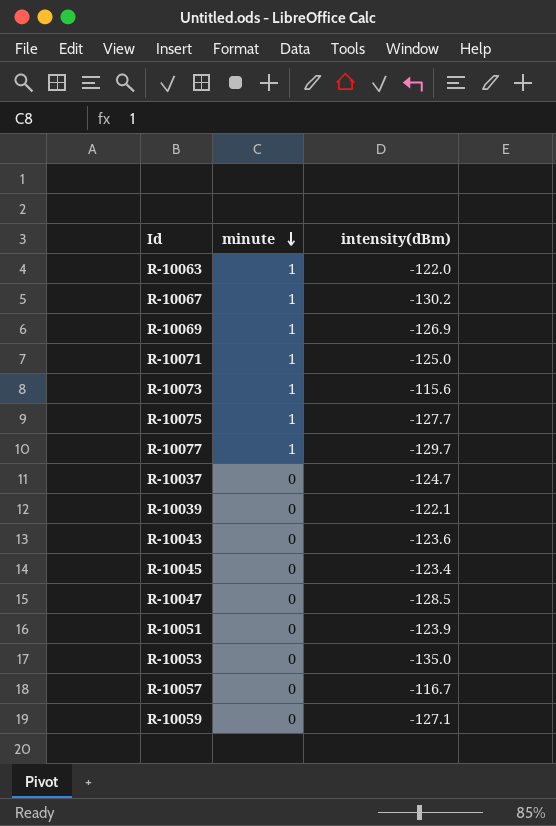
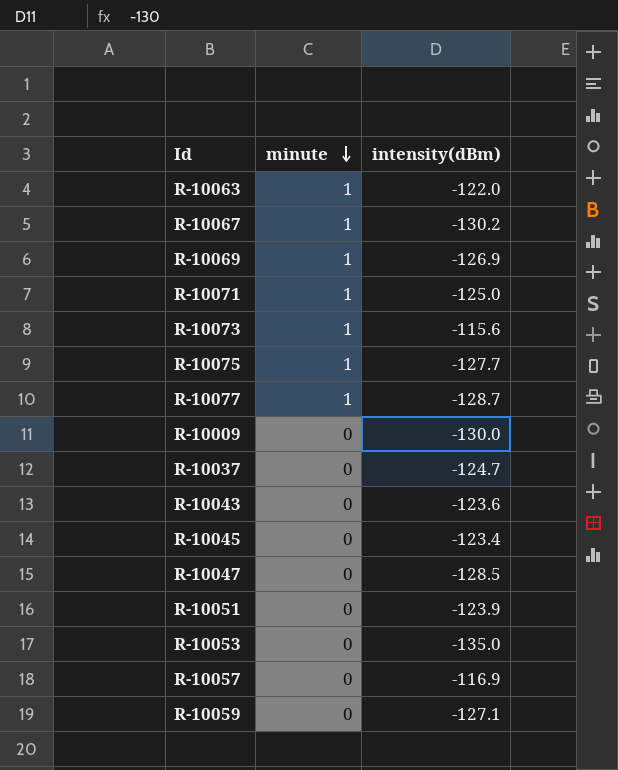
row R-10039: 0 | -122.1 -> none
R-10077 | intensity(dBm): -129.7 -> -128.7
row R-10009: none -> 0 | -130.0
R-10057 | intensity(dBm): -116.7 -> -116.9

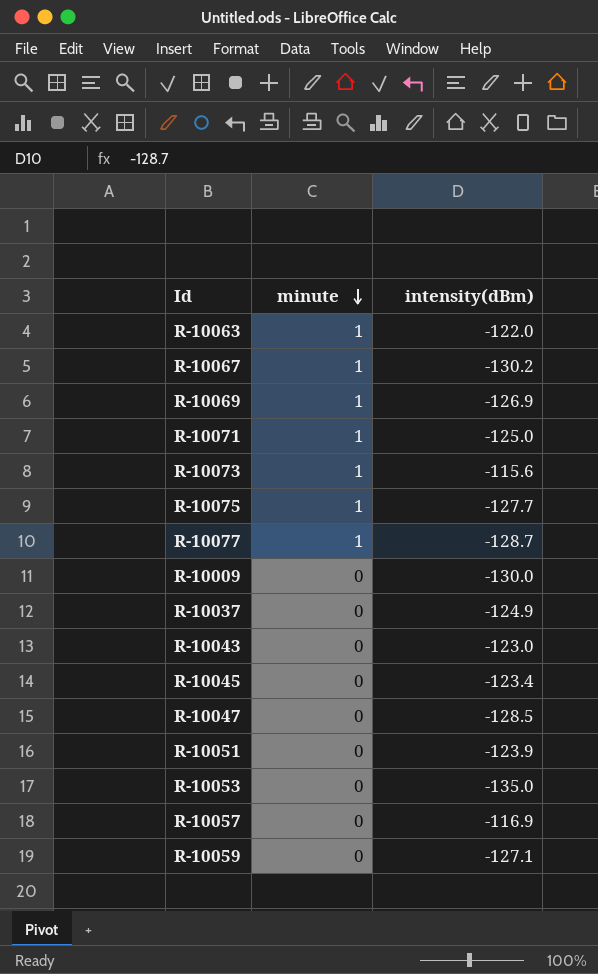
R-10037 | intensity(dBm): -124.7 -> -124.9
R-10043 | intensity(dBm): -123.6 -> -123.0

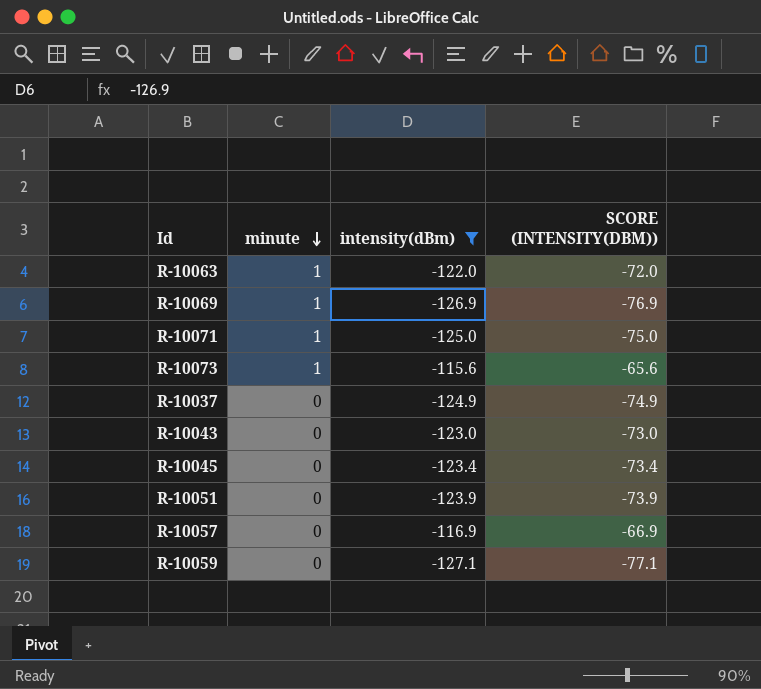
filter: none -> intensity(dBm) >= -127.1
column SCORE (INTENSITY(DBM)) | formula: none -> [intensity(dBm)] + 50

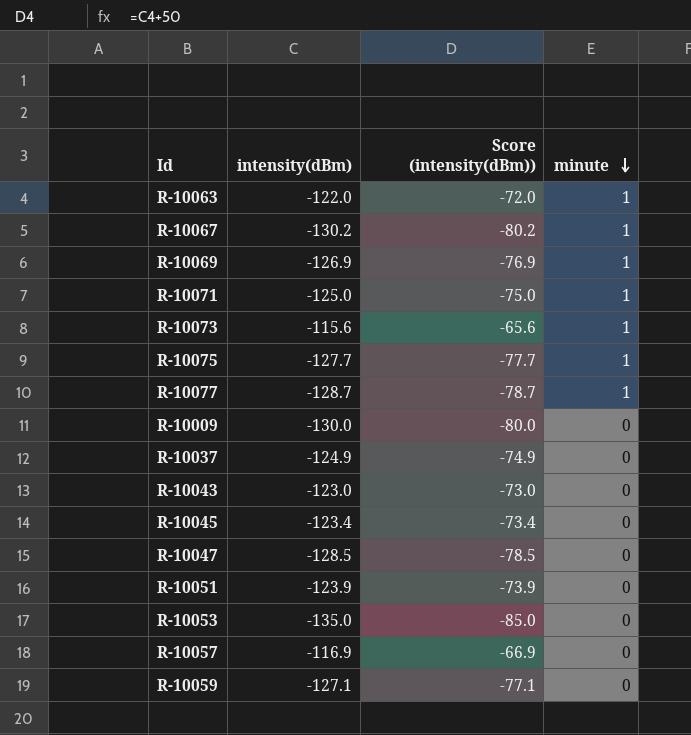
filter: intensity(dBm) >= -127.1 -> none
column name: SCORE (INTENSITY(DBM)) -> Score (intensity(dBm))
column minute | position: 2 -> 4

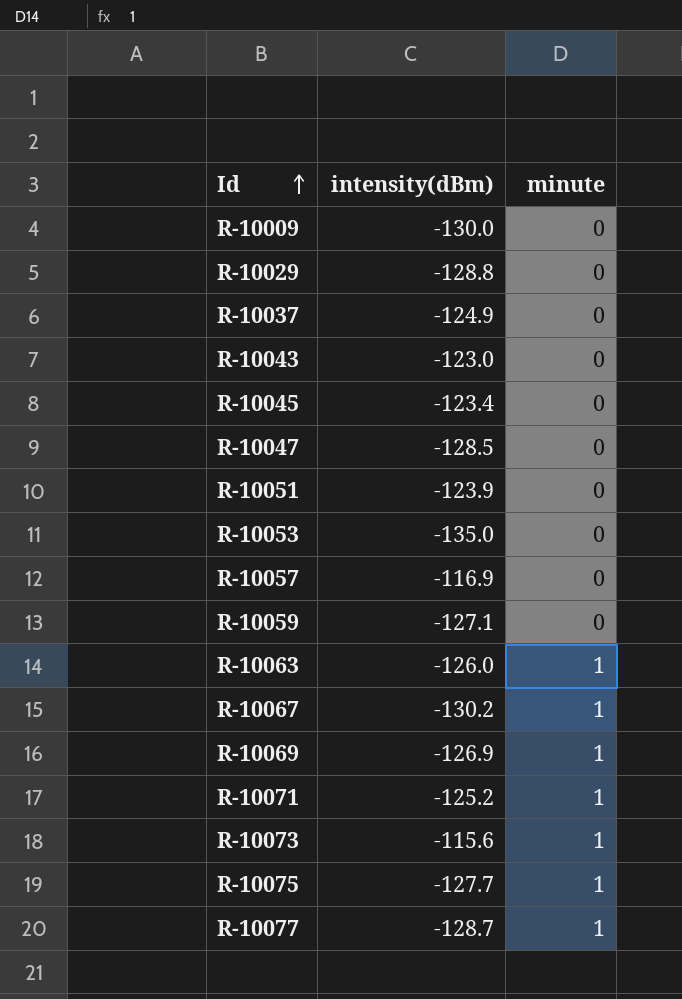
row order: minute descending -> Id ascending
column Score (intensity(dBm)) | formula: [intensity(dBm)] + 50 -> none
row R-10029: none -> -128.8 | 0
R-10063 | intensity(dBm): -122.0 -> -126.0
R-10071 | intensity(dBm): -125.0 -> -125.2

